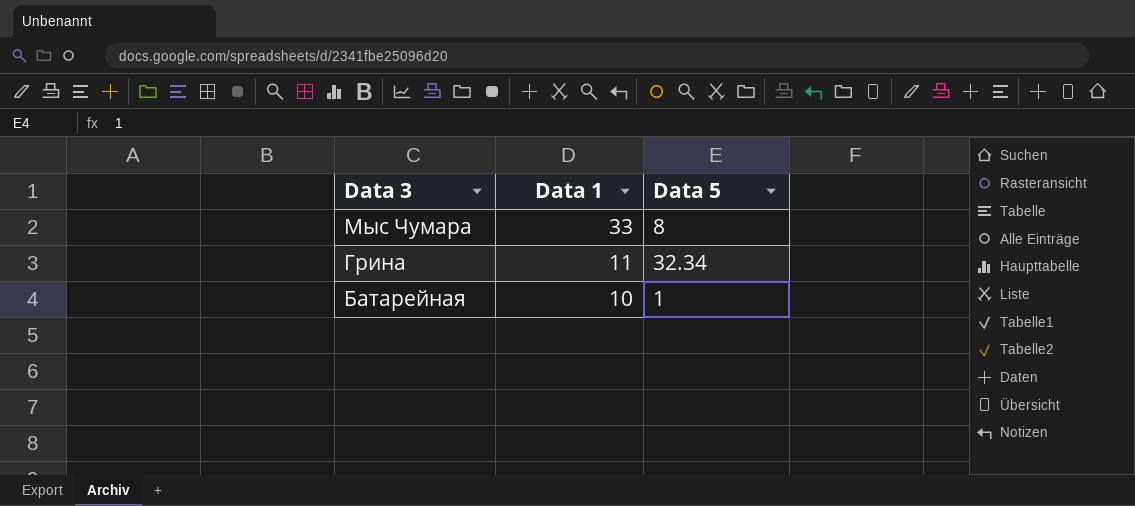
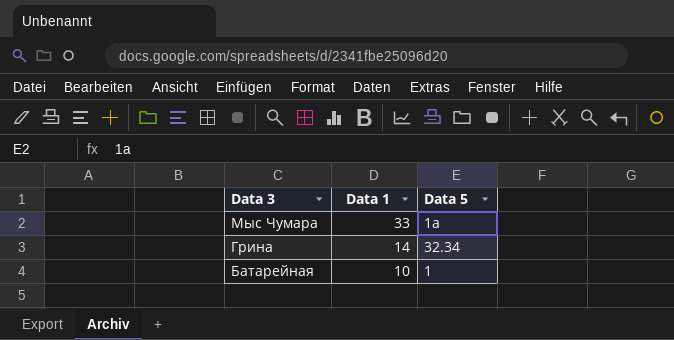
Мыс Чумара | Data 5: 8 -> 1а
Грина | Data 1: 11 -> 14

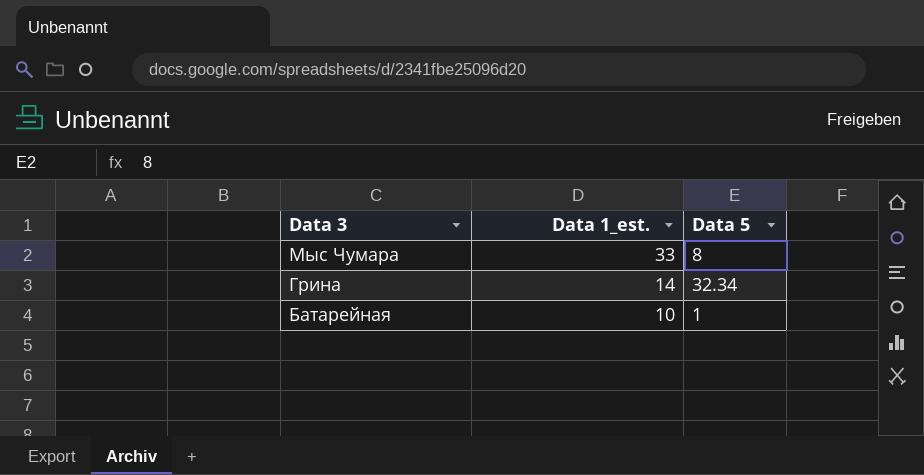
column name: Data 1 -> Data 1_est.
Мыс Чумара | Data 5: 1а -> 8

